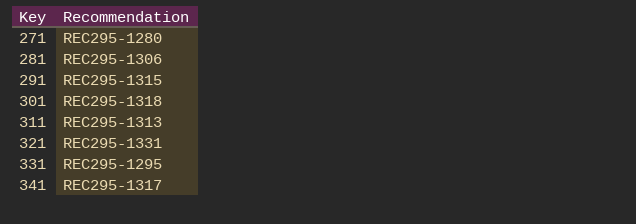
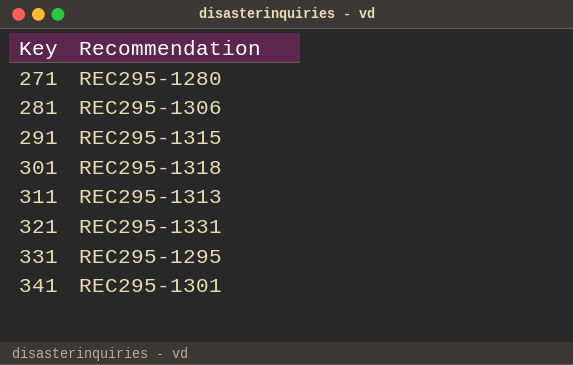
341 | Recommendation: REC295-1317 -> REC295-1301

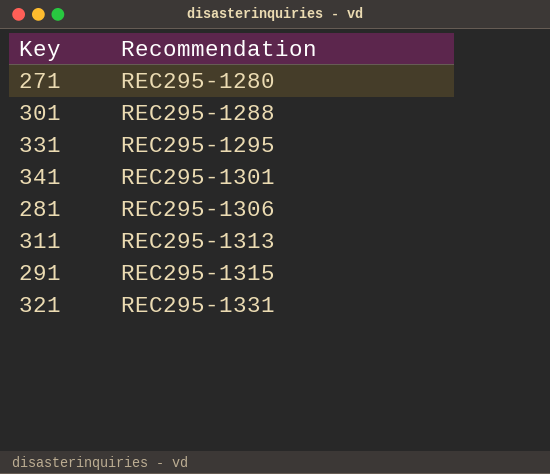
row order: Key ascending -> Recommendation ascending
301 | Recommendation: REC295-1318 -> REC295-1288

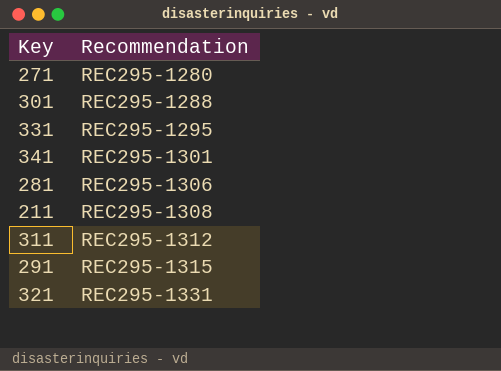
row 211: none -> REC295-1308
311 | Recommendation: REC295-1313 -> REC295-1312

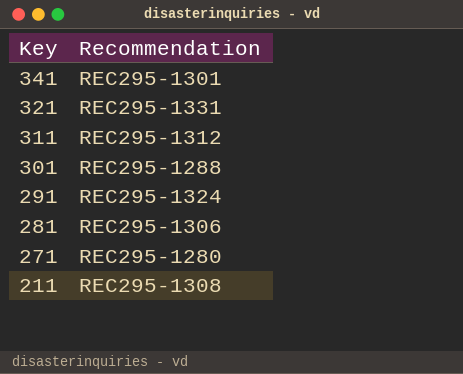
row order: Recommendation ascending -> Key descending
row 331: REC295-1295 -> none
291 | Recommendation: REC295-1315 -> REC295-1324

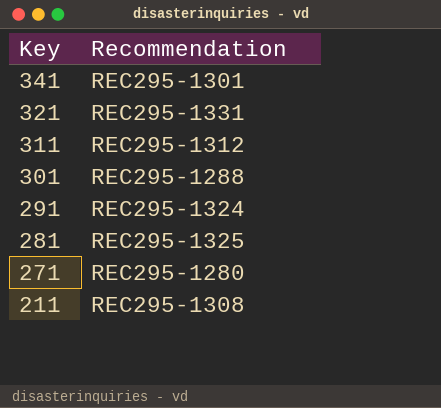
281 | Recommendation: REC295-1306 -> REC295-1325

